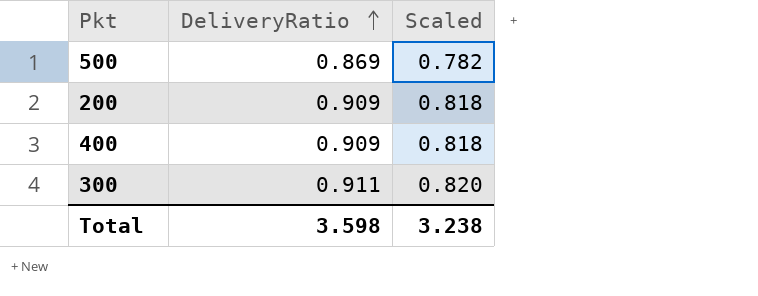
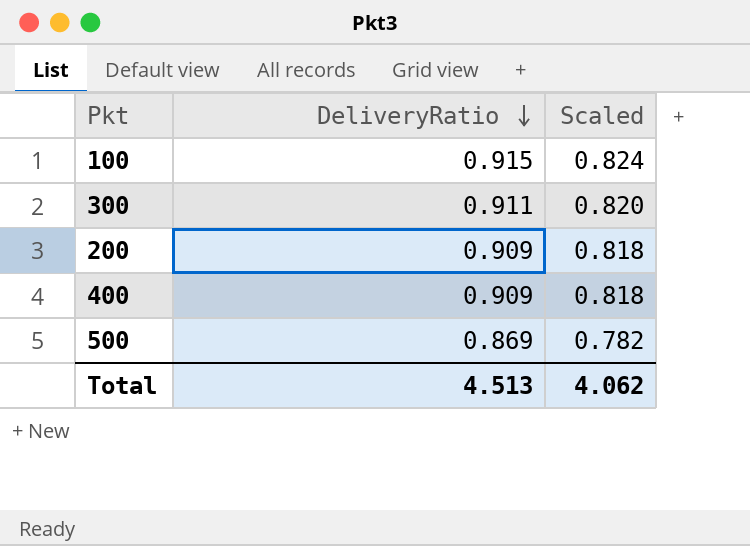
row order: DeliveryRatio ascending -> DeliveryRatio descending
row 100: none -> 0.915 | 0.824
Total | DeliveryRatio: 3.598 -> 4.513
Total | Scaled: 3.238 -> 4.062

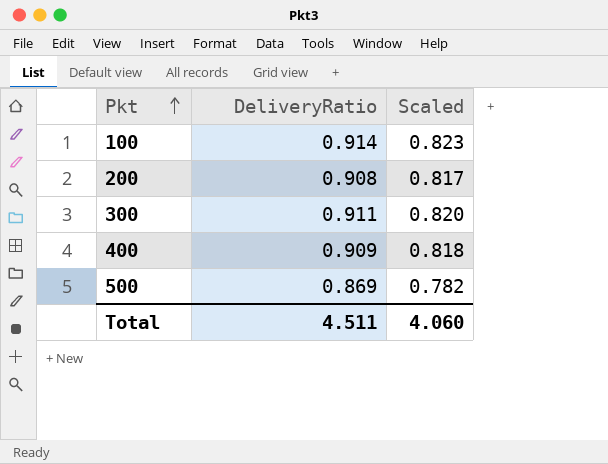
row order: DeliveryRatio descending -> Pkt ascending
100 | DeliveryRatio: 0.915 -> 0.914
100 | Scaled: 0.824 -> 0.823
200 | DeliveryRatio: 0.909 -> 0.908
200 | Scaled: 0.818 -> 0.817
Total | DeliveryRatio: 4.513 -> 4.511
Total | Scaled: 4.062 -> 4.060

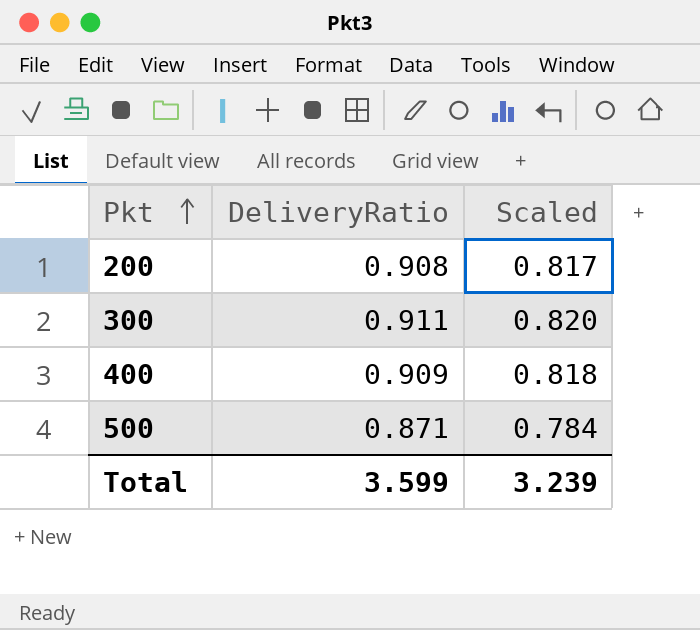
row 100: 0.914 | 0.823 -> none
500 | DeliveryRatio: 0.869 -> 0.871
500 | Scaled: 0.782 -> 0.784
Total | DeliveryRatio: 4.511 -> 3.599
Total | Scaled: 4.060 -> 3.239

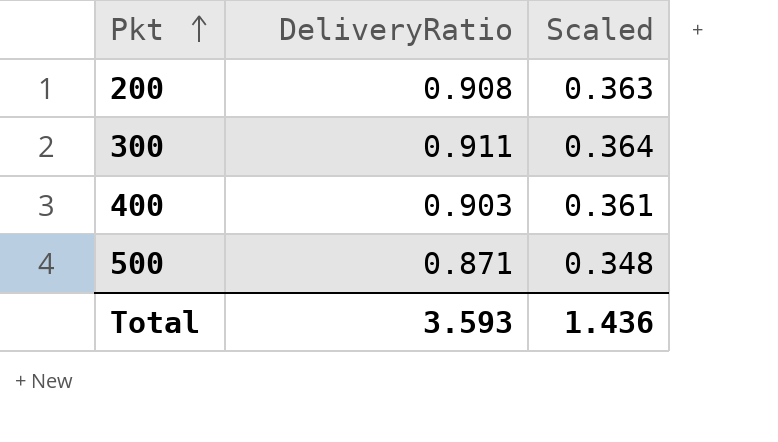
column Scaled | formula: [DeliveryRatio] * 0.9 -> [DeliveryRatio] * 0.4
400 | DeliveryRatio: 0.909 -> 0.903
Total | DeliveryRatio: 3.599 -> 3.593
Total | Scaled: 3.239 -> 1.436

